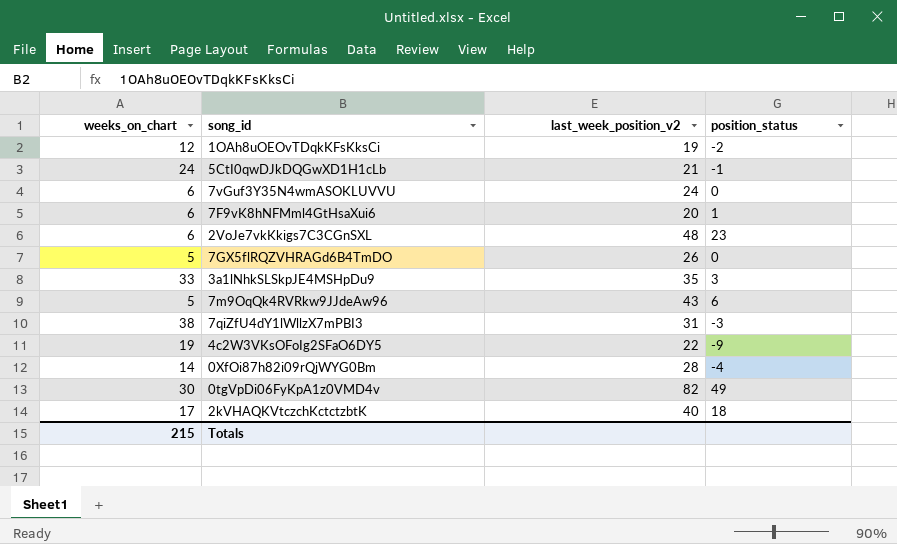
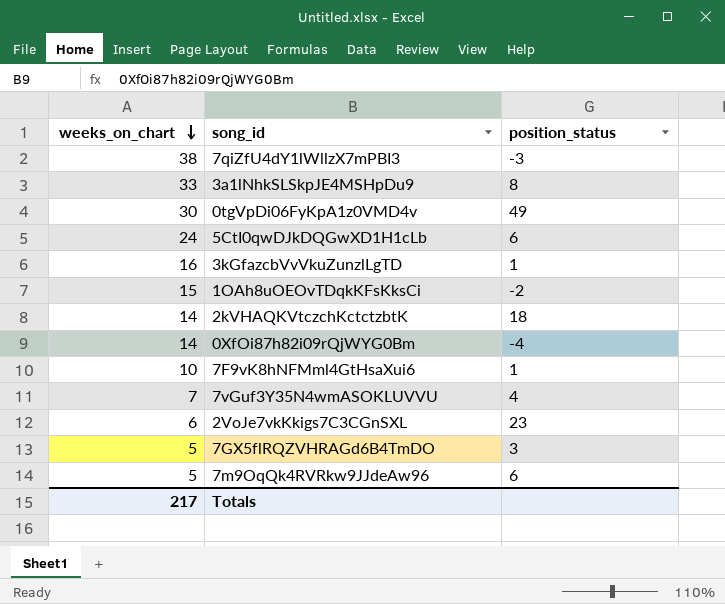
row order: none -> weeks_on_chart descending
column last_week_position_v2 | position: 3 -> none
row 4c2W3VKsOFoIg2SFaO6DY5: 19 | 22 | -9 -> none
3a1lNhkSLSkpJE4MSHpDu9 | position_status: 3 -> 8
5CtI0qwDJkDQGwXD1H1cLb | position_status: -1 -> 6
row 3kGfazcbVvVkuZunzlLgTD: none -> 16 | 1
1OAh8uOEOvTDqkKFsKksCi | weeks_on_chart: 12 -> 15
2kVHAQKVtczchKctctzbtK | weeks_on_chart: 17 -> 14
7F9vK8hNFMml4GtHsaXui6 | weeks_on_chart: 6 -> 10
7vGuf3Y35N4wmASOKLUVVU | weeks_on_chart: 6 -> 7
7vGuf3Y35N4wmASOKLUVVU | position_status: 0 -> 4
7GX5flRQZVHRAGd6B4TmDO | position_status: 0 -> 3
Totals | weeks_on_chart: 215 -> 217

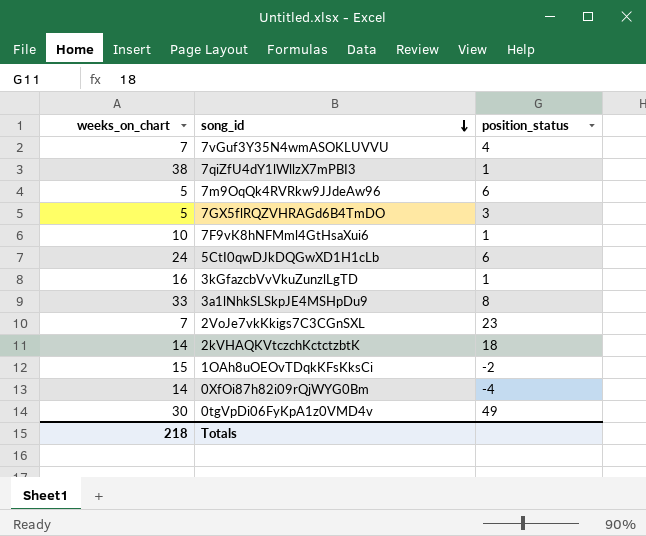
row order: weeks_on_chart descending -> song_id descending
7qiZfU4dY1lWllzX7mPBI3 | position_status: -3 -> 1
2VoJe7vkKkigs7C3CGnSXL | weeks_on_chart: 6 -> 7
Totals | weeks_on_chart: 217 -> 218

